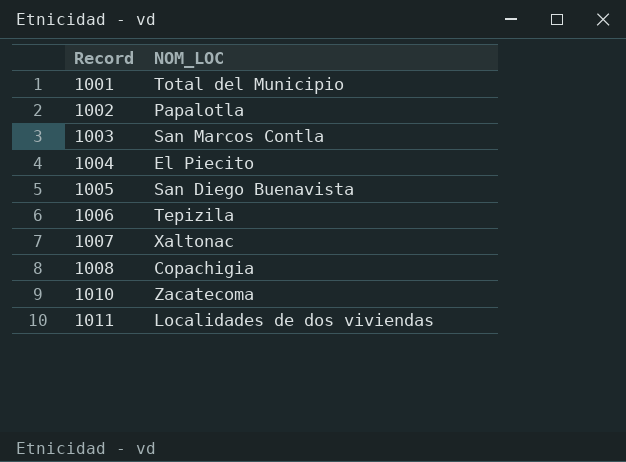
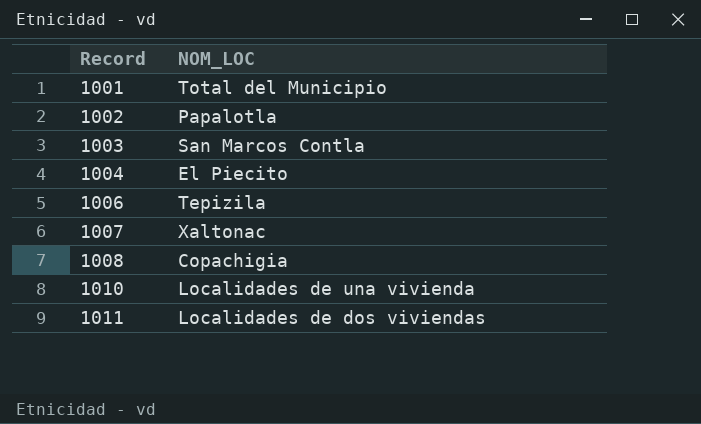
row 1005: San Diego Buenavista -> none
1010 | NOM_LOC: Zacatecoma -> Localidades de una vivienda

